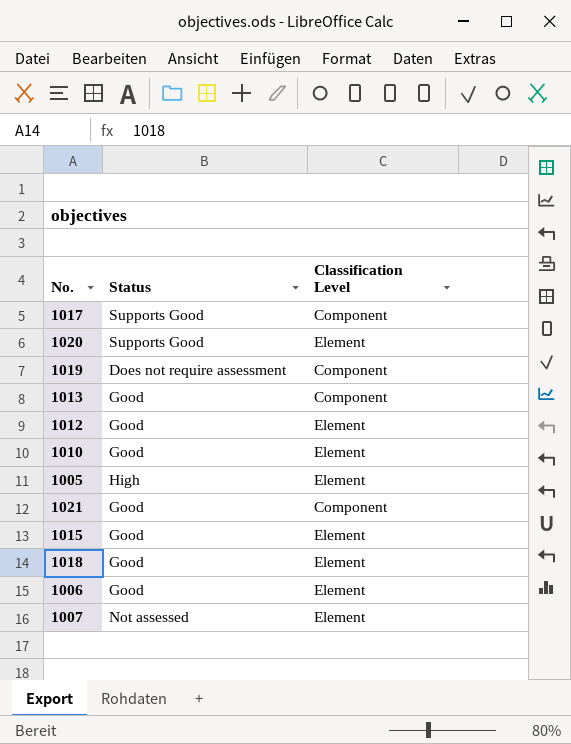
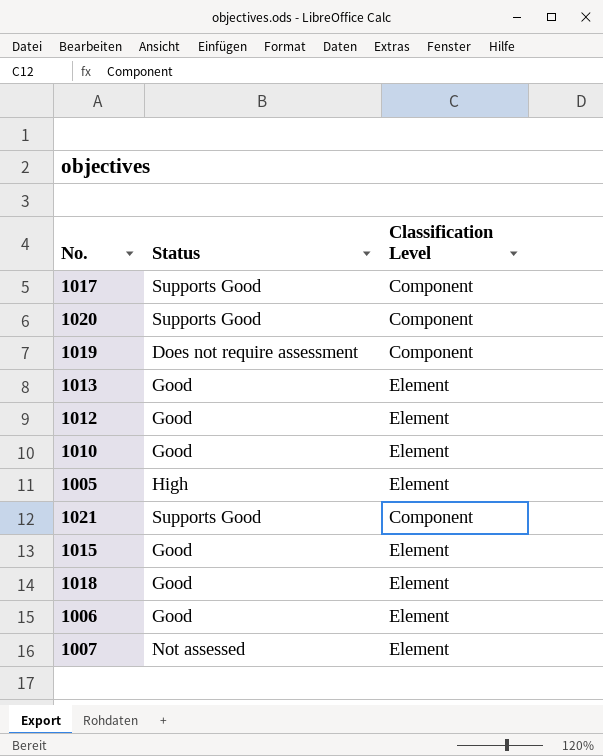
1020 | Classification Level: Element -> Component
1013 | Classification Level: Component -> Element
1021 | Status: Good -> Supports Good

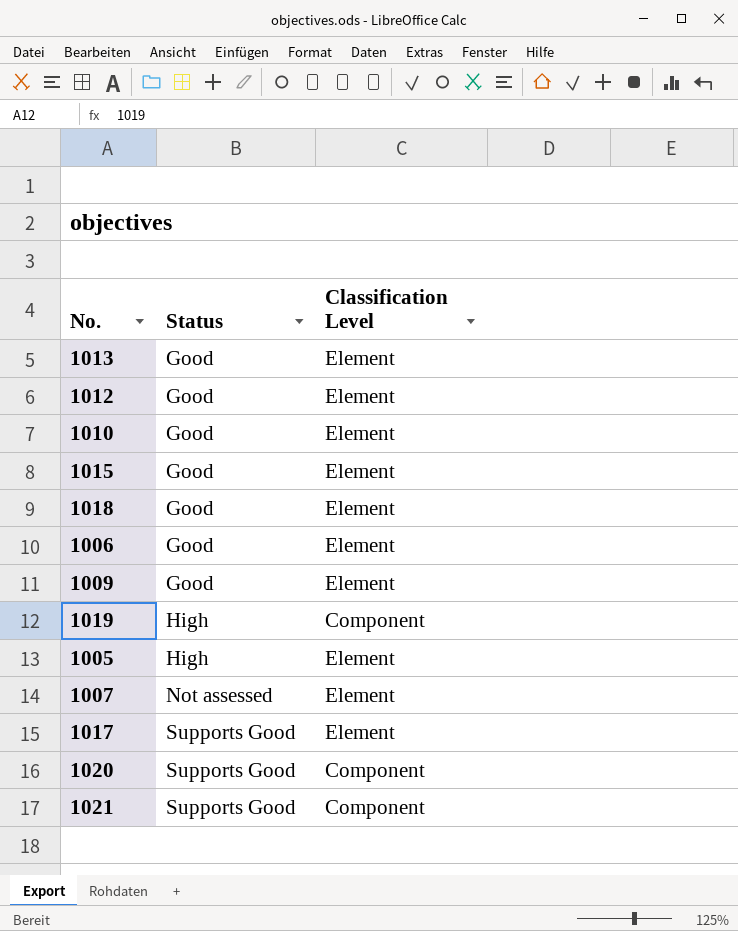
row order: none -> Status ascending
row 1009: none -> Good | Element
1019 | Status: Does not require assessment -> High
1017 | Classification Level: Component -> Element

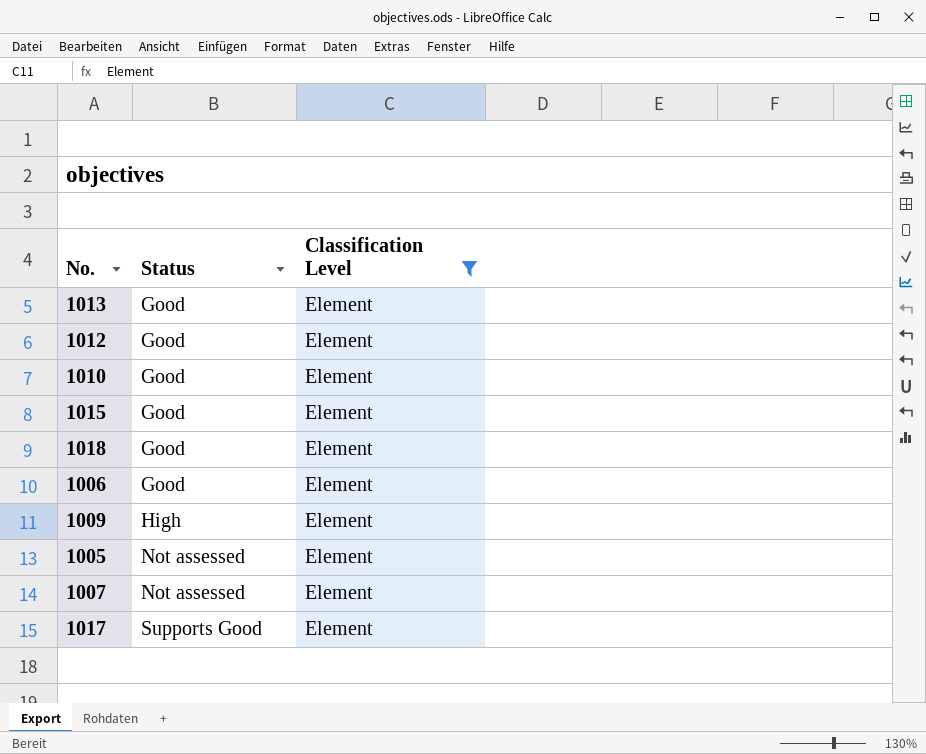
filter: none -> Classification Level = Element
1009 | Status: Good -> High
1005 | Status: High -> Not assessed

